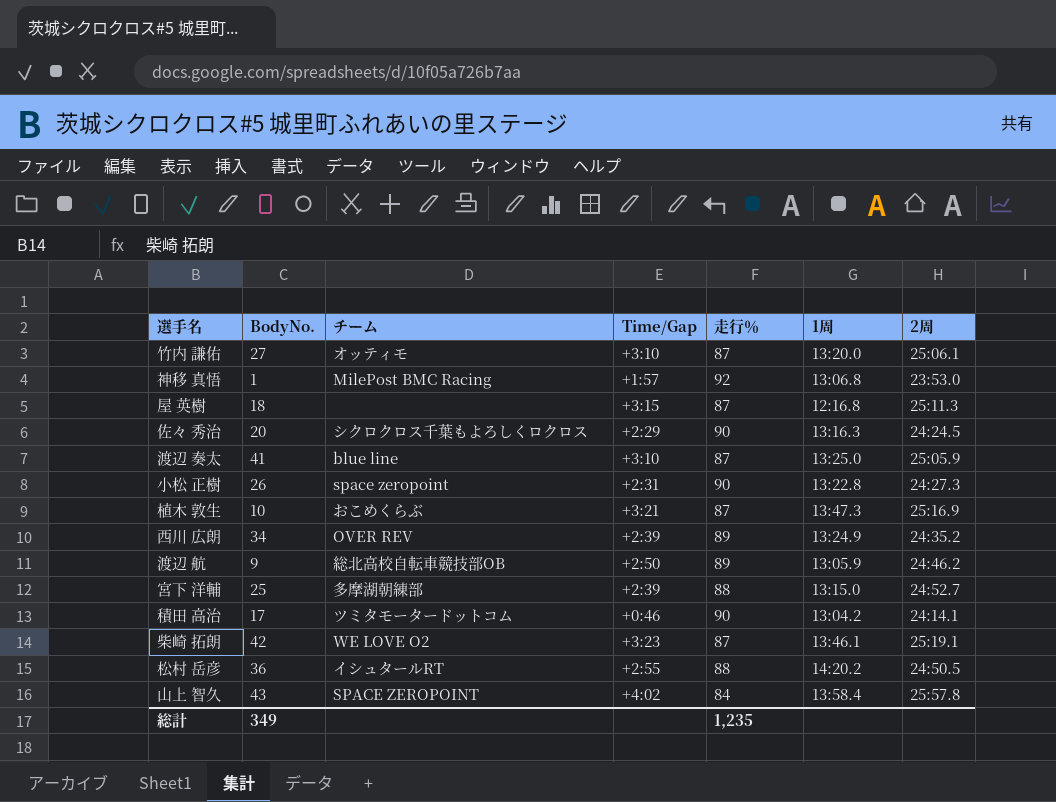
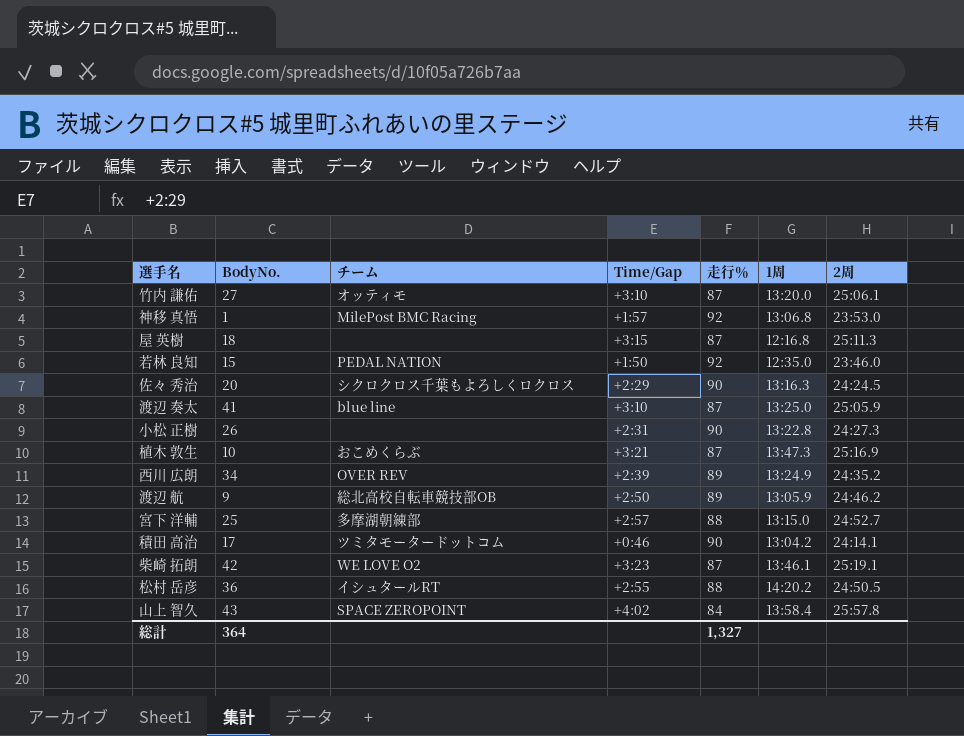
row 若林 良知: none -> 15 | PEDAL NATION | +1:50 | 92 | 12:35.0 | 23:46.0
小松 正樹 | チーム: space zeropoint -> none
宮下 洋輔 | Time/Gap: +2:39 -> +2:57
総計 | BodyNo.: 349 -> 364
総計 | 走行％: 1,235 -> 1,327

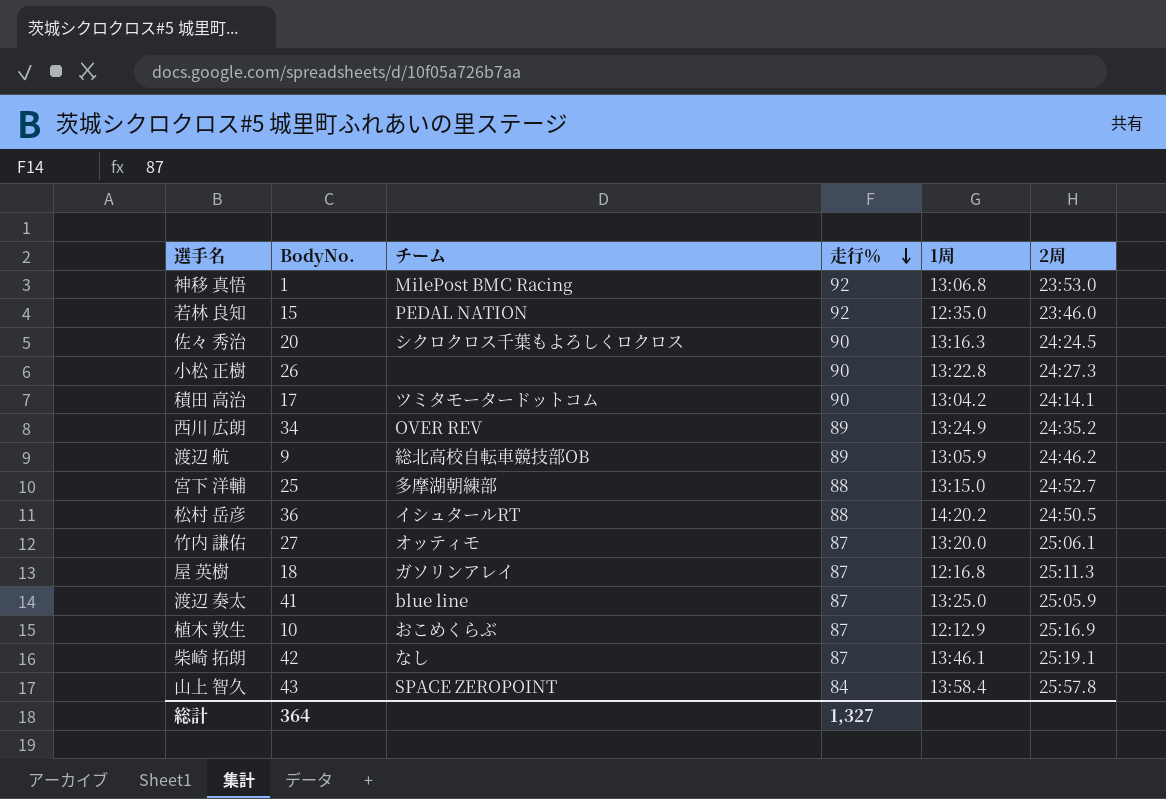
row order: none -> 走行％ descending
column Time/Gap | position: 4 -> none
屋 英樹 | チーム: none -> ガソリンアレイ
植木 敦生 | 1周: 13:47.3 -> 12:12.9
柴崎 拓朗 | チーム: WE LOVE O2 -> なし

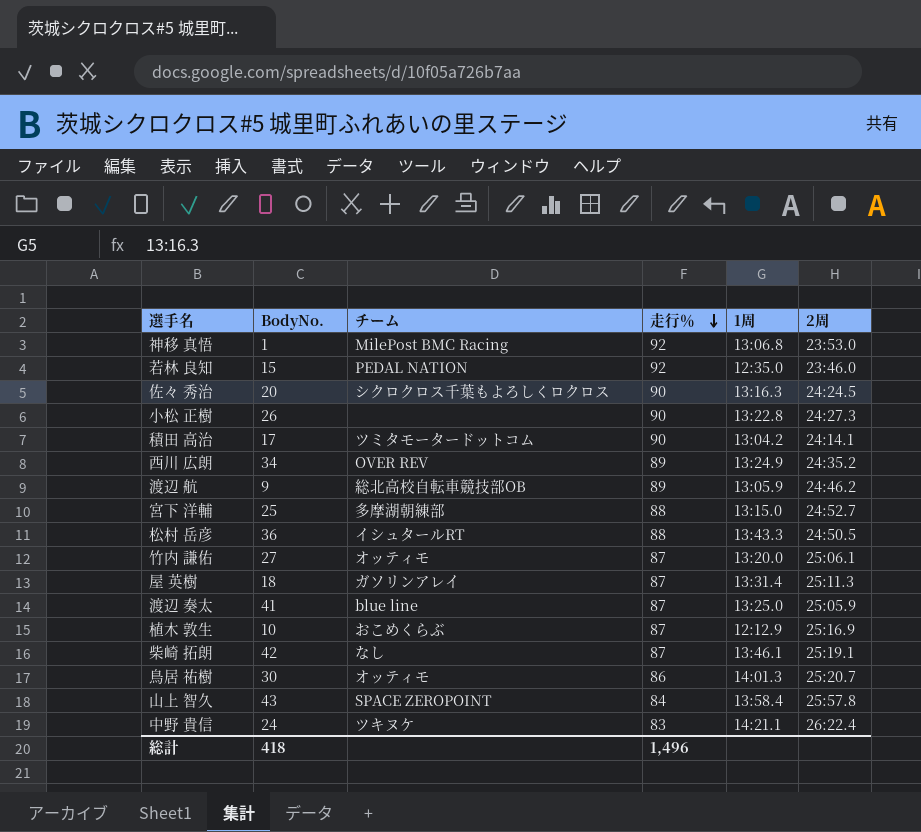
松村 岳彦 | 1周: 14:20.2 -> 13:43.3
屋 英樹 | 1周: 12:16.8 -> 13:31.4
row 鳥居 祐樹: none -> 30 | オッティモ | 86 | 14:01.3 | 25:20.7
row 中野 貴信: none -> 24 | ツキヌケ | 83 | 14:21.1 | 26:22.4
総計 | BodyNo.: 364 -> 418
総計 | 走行％: 1,327 -> 1,496

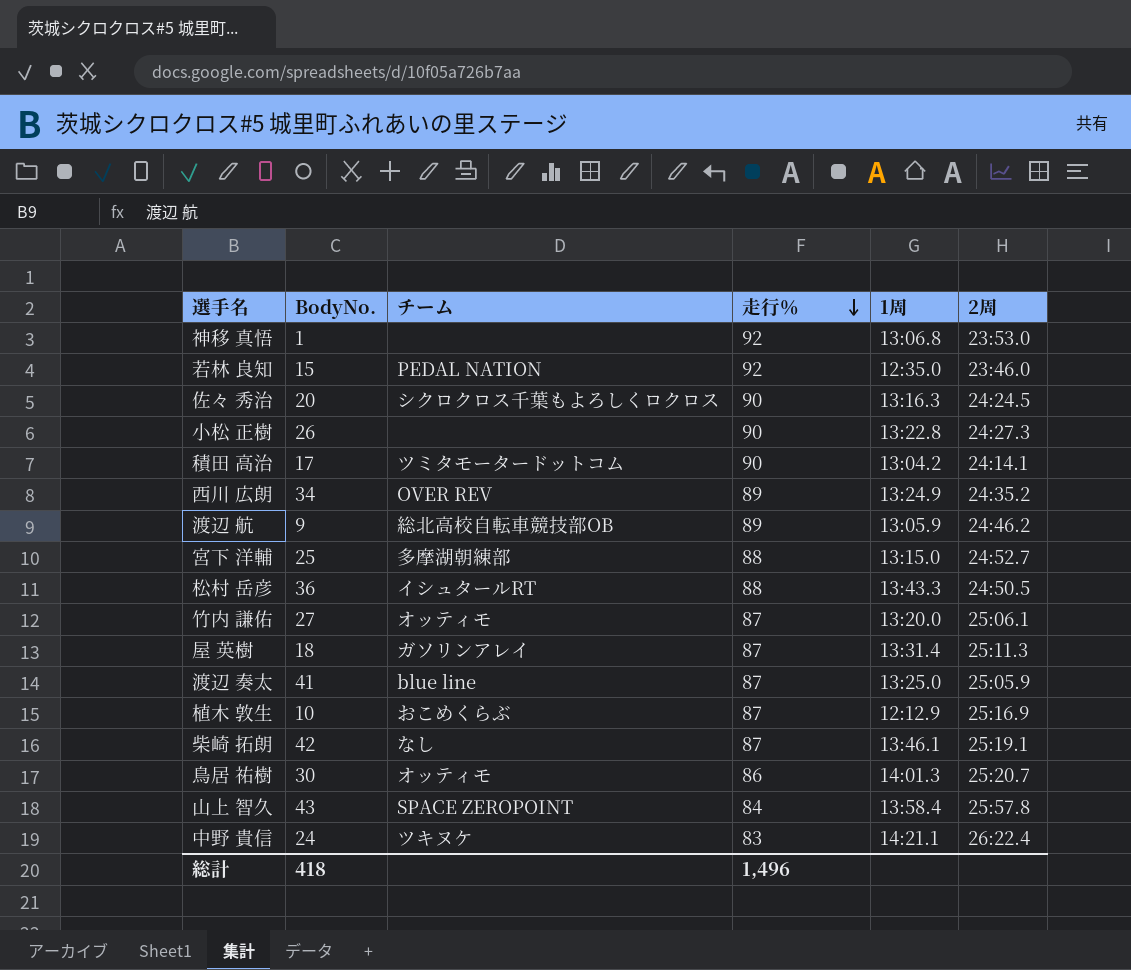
神移 真悟 | チーム: MilePost BMC Racing -> none

